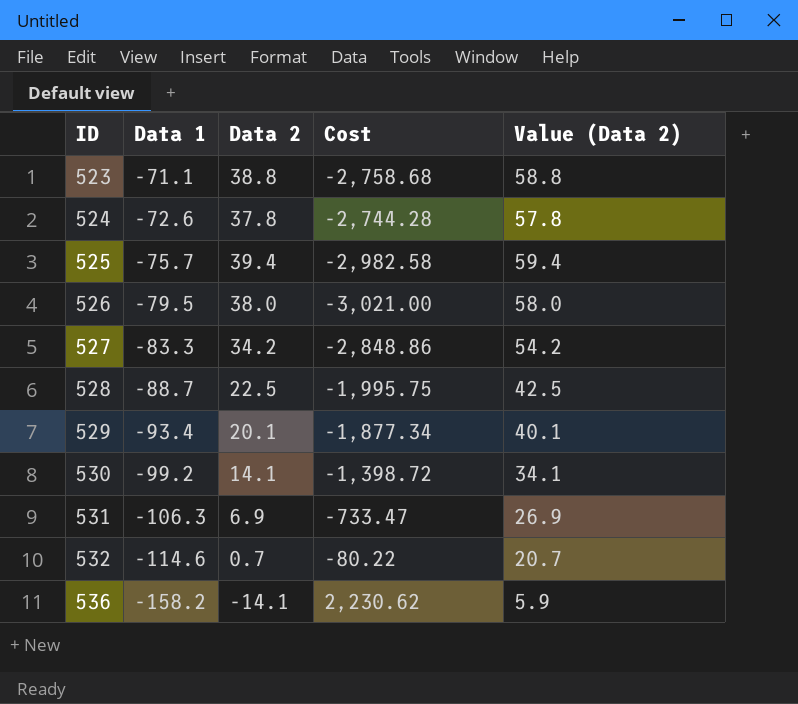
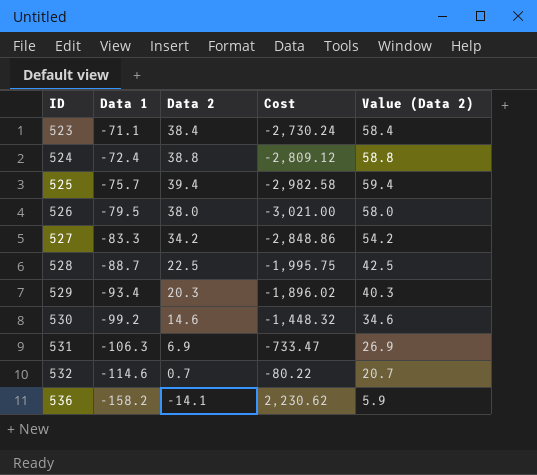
523 | Data 2: 38.8 -> 38.4
523 | Cost: -2,758.68 -> -2,730.24
523 | Value (Data 2): 58.8 -> 58.4
524 | Data 1: -72.6 -> -72.4
524 | Data 2: 37.8 -> 38.8
524 | Cost: -2,744.28 -> -2,809.12
524 | Value (Data 2): 57.8 -> 58.8
529 | Data 2: 20.1 -> 20.3
529 | Cost: -1,877.34 -> -1,896.02
529 | Value (Data 2): 40.1 -> 40.3
530 | Data 2: 14.1 -> 14.6
530 | Cost: -1,398.72 -> -1,448.32
530 | Value (Data 2): 34.1 -> 34.6

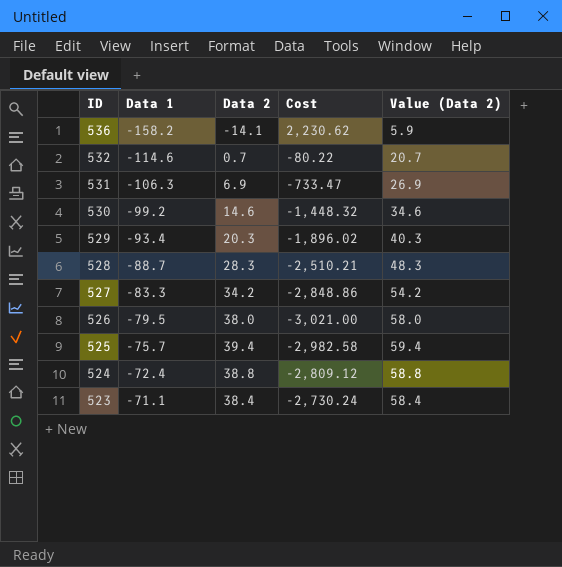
row order: ID ascending -> ID descending
528 | Data 2: 22.5 -> 28.3
528 | Cost: -1,995.75 -> -2,510.21
528 | Value (Data 2): 42.5 -> 48.3

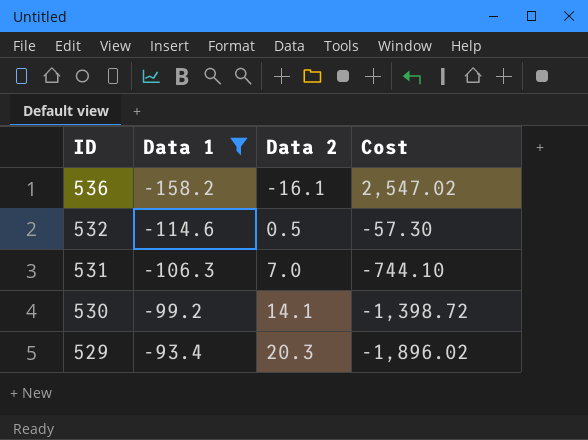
filter: none -> Data 1 <= -93.4
column Value (Data 2) | formula: [Data 2] + 20 -> none
536 | Data 2: -14.1 -> -16.1
536 | Cost: 2,230.62 -> 2,547.02
532 | Data 2: 0.7 -> 0.5
532 | Cost: -80.22 -> -57.30
531 | Data 2: 6.9 -> 7.0
531 | Cost: -733.47 -> -744.10
530 | Data 2: 14.6 -> 14.1
530 | Cost: -1,448.32 -> -1,398.72

